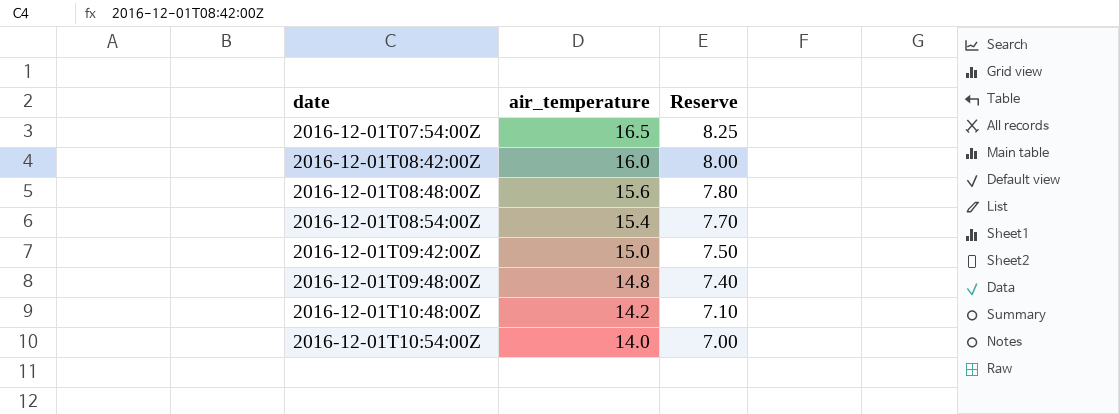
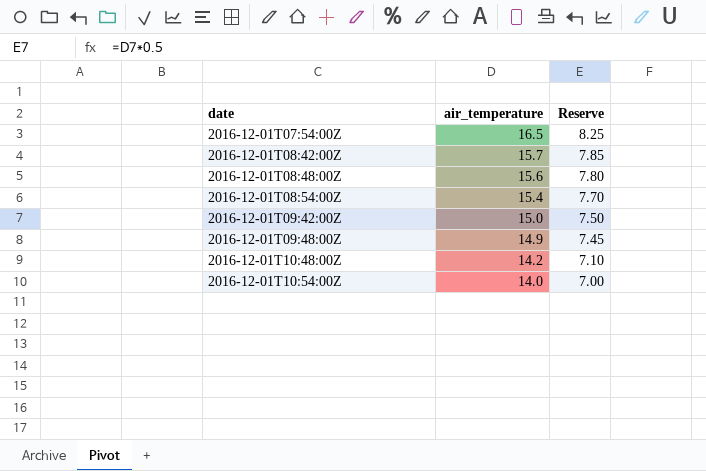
2016-12-01T08:42:00Z | air_temperature: 16.0 -> 15.7
2016-12-01T08:42:00Z | Reserve: 8.00 -> 7.85
2016-12-01T09:48:00Z | air_temperature: 14.8 -> 14.9
2016-12-01T09:48:00Z | Reserve: 7.40 -> 7.45

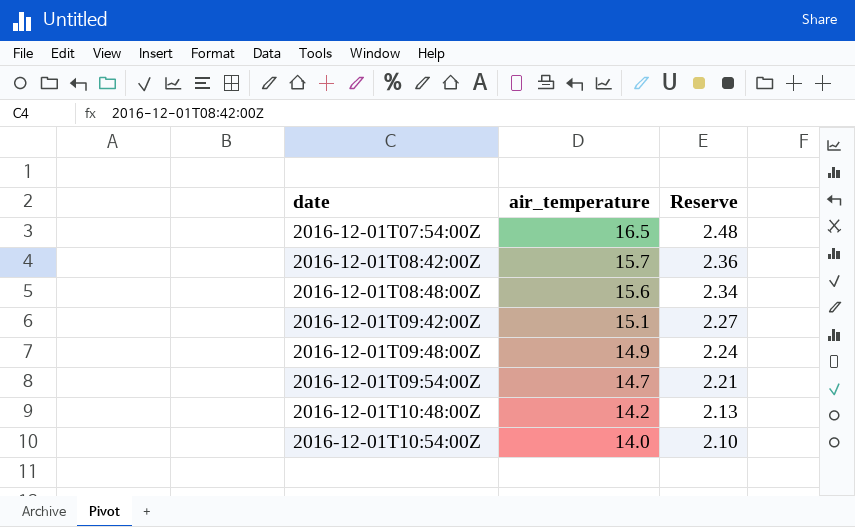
column Reserve | formula: [air_temperature] * 0.5 -> [air_temperature] * 0.15
row 2016-12-01T08:54:00Z: 15.4 | 7.70 -> none
2016-12-01T09:42:00Z | air_temperature: 15.0 -> 15.1
row 2016-12-01T09:54:00Z: none -> 14.7 | 2.21

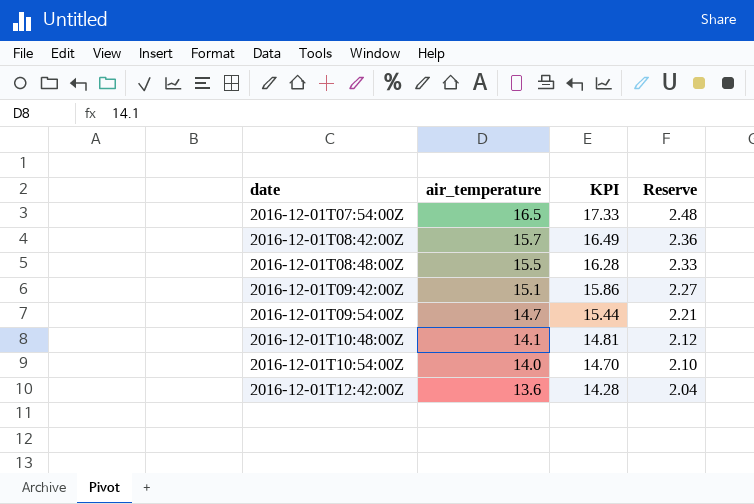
column KPI | formula: none -> [air_temperature] * 1.05
row 2016-12-01T09:48:00Z: 14.9 | 2.24 -> none
2016-12-01T08:48:00Z | air_temperature: 15.6 -> 15.5
2016-12-01T08:48:00Z | Reserve: 2.34 -> 2.33
2016-12-01T10:48:00Z | air_temperature: 14.2 -> 14.1
2016-12-01T10:48:00Z | Reserve: 2.13 -> 2.12
row 2016-12-01T12:42:00Z: none -> 13.6 | 14.28 | 2.04

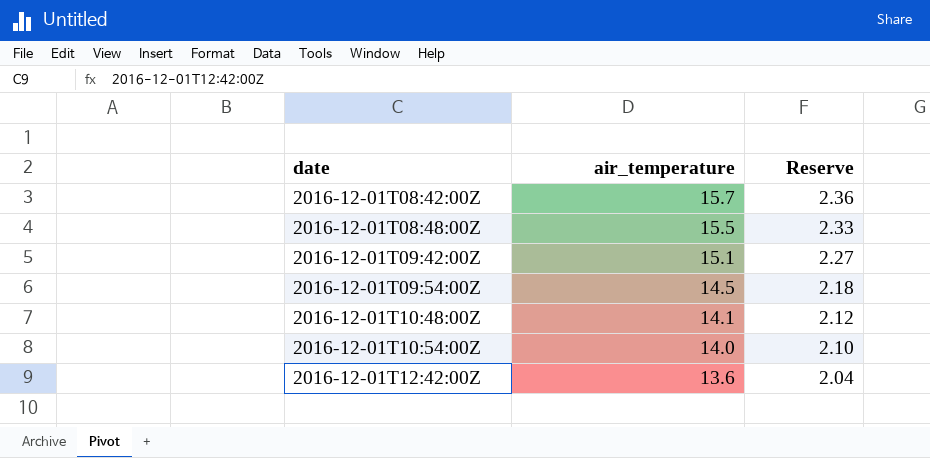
column KPI | formula: [air_temperature] * 1.05 -> none
row 2016-12-01T07:54:00Z: 16.5 | 17.33 | 2.48 -> none
2016-12-01T09:54:00Z | air_temperature: 14.7 -> 14.5
2016-12-01T09:54:00Z | Reserve: 2.21 -> 2.18

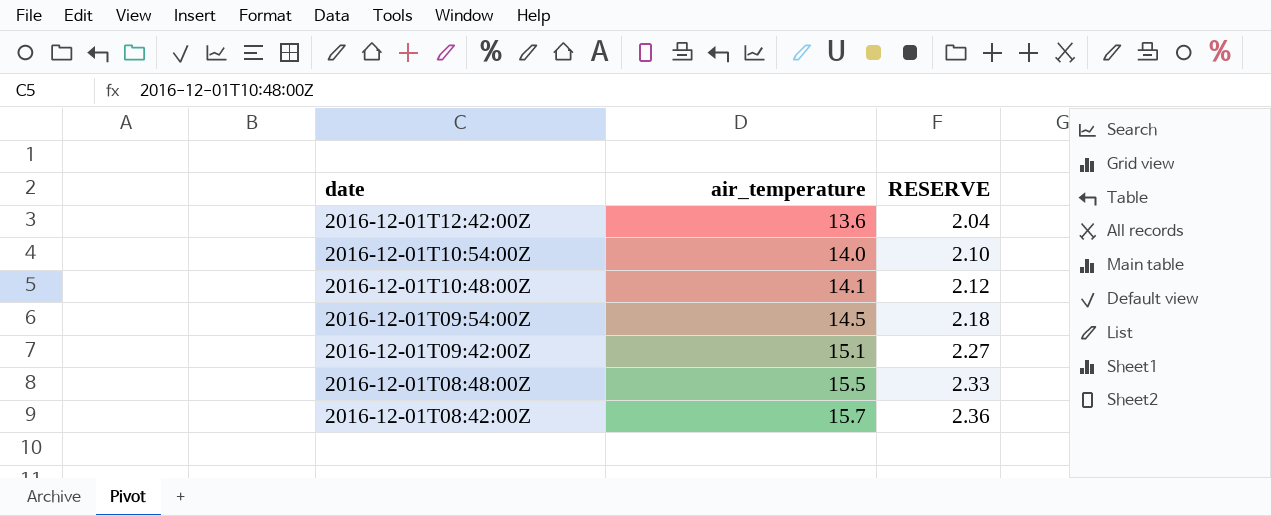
row order: date ascending -> date descending
column name: Reserve -> RESERVE

